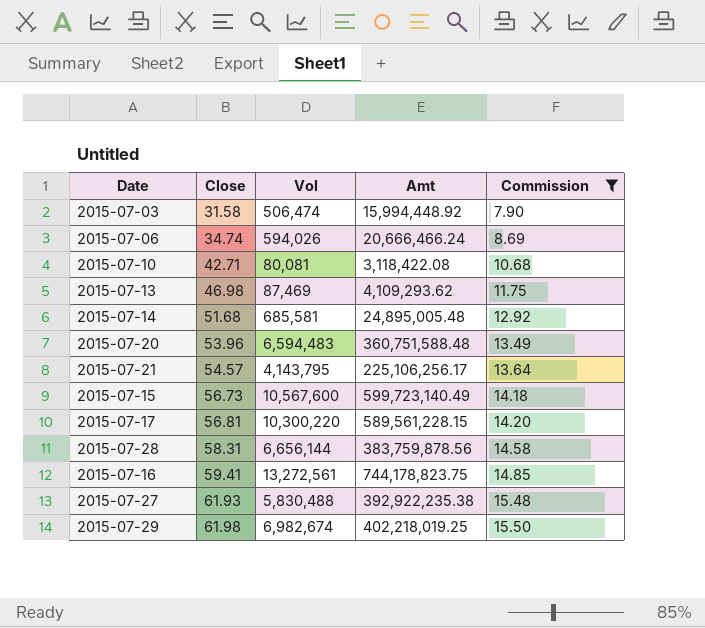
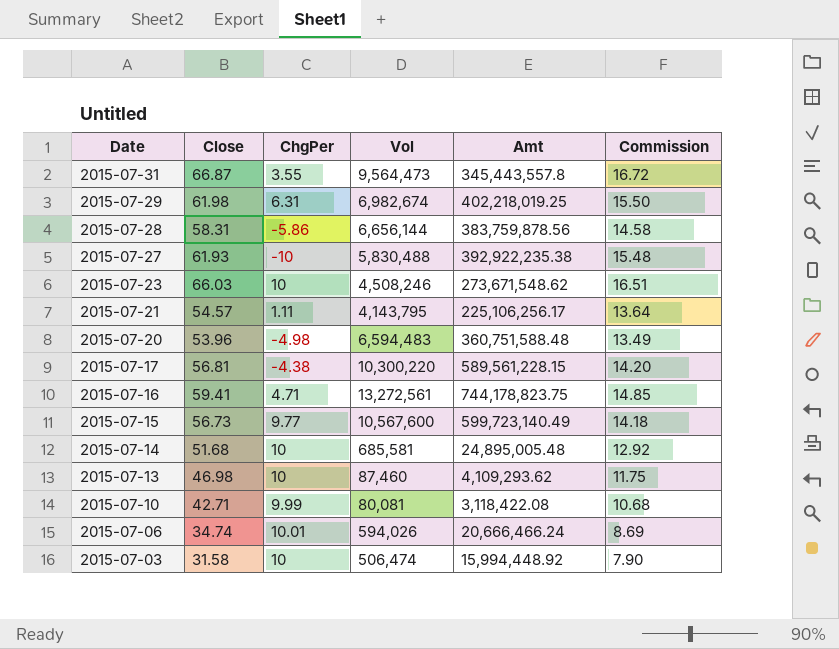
filter: Commission <= 15.50 -> none
row order: Close ascending -> Date descending
column ChgPer | position: none -> 3
2015-07-13 | Vol: 87,469 -> 87,460

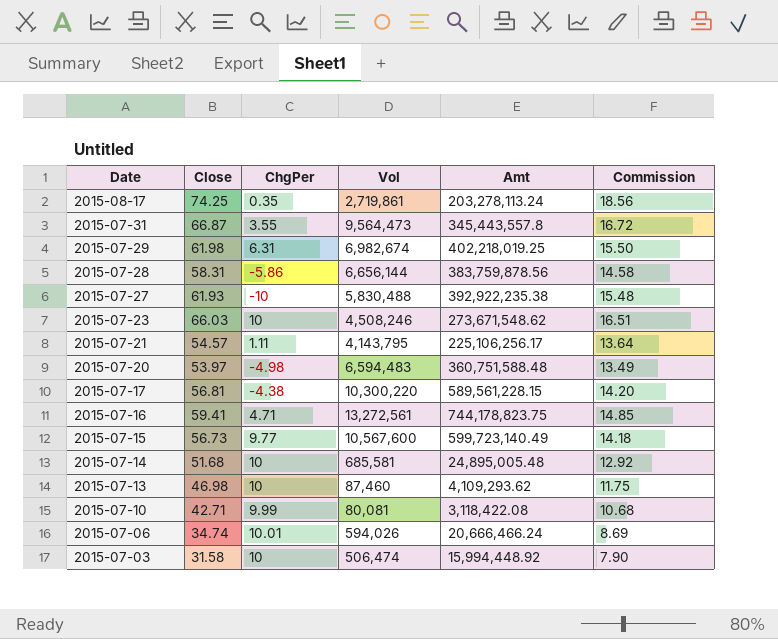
row 2015-08-17: none -> 74.25 | 0.35 | 2,719,861 | 203,278,113.24 | 18.56
2015-07-20 | Close: 53.96 -> 53.97

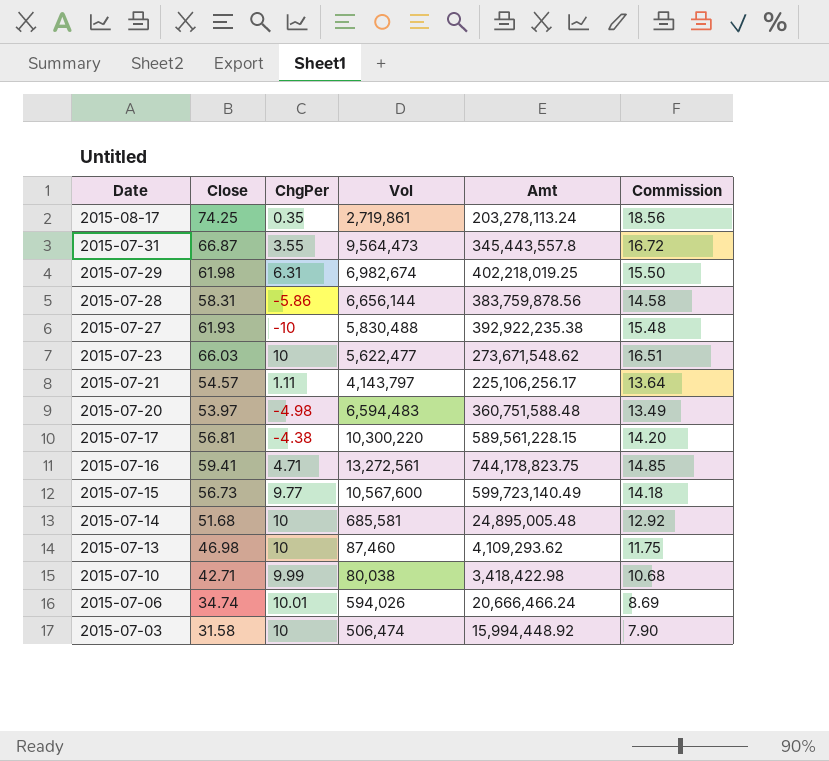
2015-07-23 | Vol: 4,508,246 -> 5,622,477
2015-07-21 | Vol: 4,143,795 -> 4,143,797
2015-07-10 | Vol: 80,081 -> 80,038
2015-07-10 | Amt: 3,118,422.08 -> 3,418,422.98

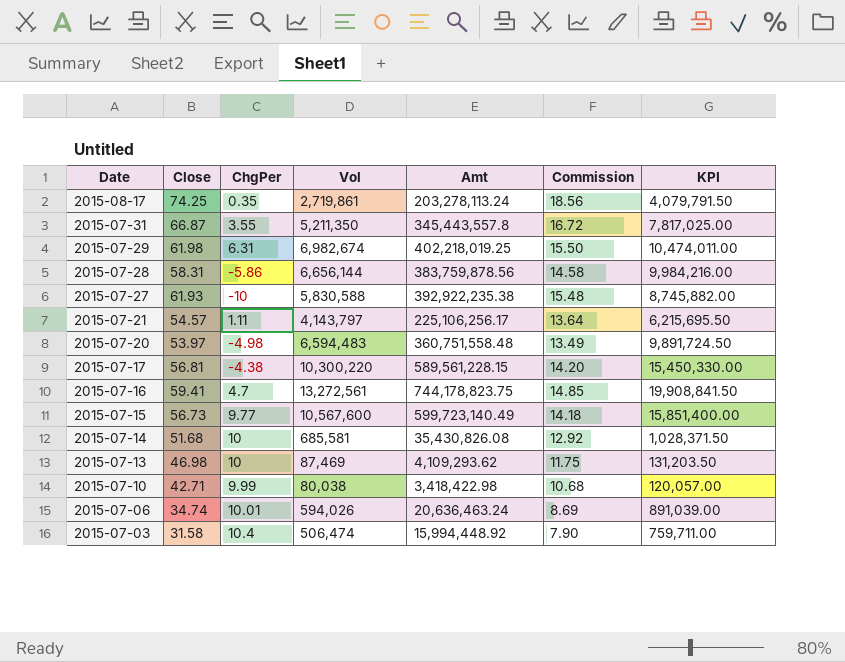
column KPI | formula: none -> [Vol] * 1.5
row 2015-07-23: 66.03 | 10 | 5,622,477 | 273,671,548.62 | 16.51 -> none
2015-07-31 | Vol: 9,564,473 -> 5,211,350
2015-07-27 | Vol: 5,830,488 -> 5,830,588
2015-07-20 | Amt: 360,751,588.48 -> 360,751,558.48
2015-07-16 | ChgPer: 4.71 -> 4.7
2015-07-14 | Amt: 24,895,005.48 -> 35,430,826.08
2015-07-13 | Vol: 87,460 -> 87,469
2015-07-06 | Amt: 20,666,466.24 -> 20,636,463.24
2015-07-03 | ChgPer: 10 -> 10.4

